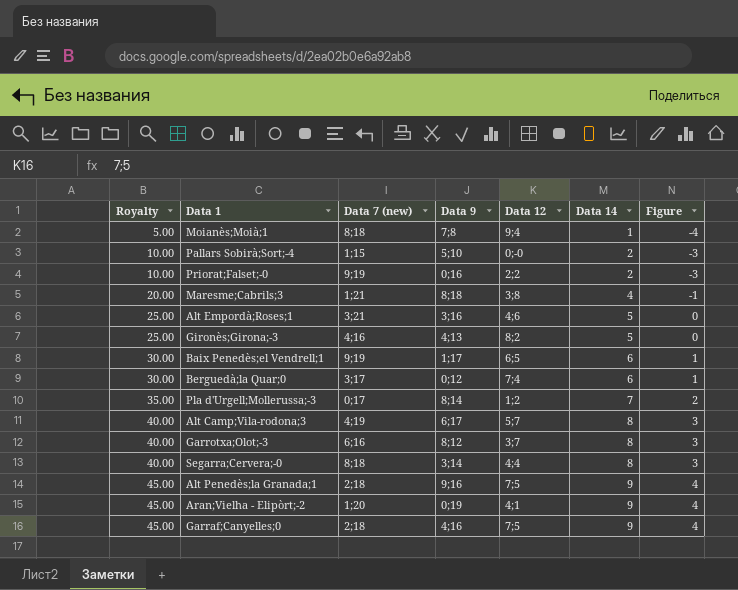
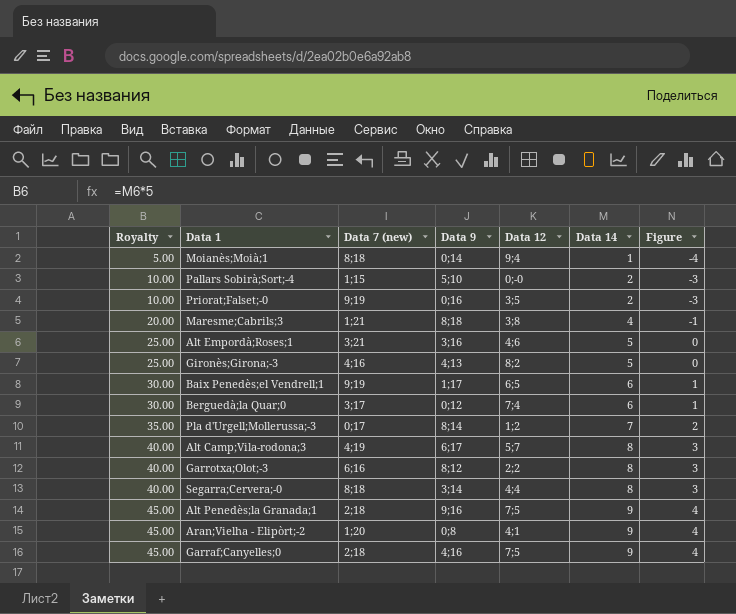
Moianès;Moià;1 | Data 9: 7;8 -> 0;14
Priorat;Falset;-0 | Data 12: 2;2 -> 3;5
Garrotxa;Olot;-3 | Data 12: 3;7 -> 2;2
Aran;Vielha - Elipòrt;-2 | Data 9: 0;19 -> 0;8

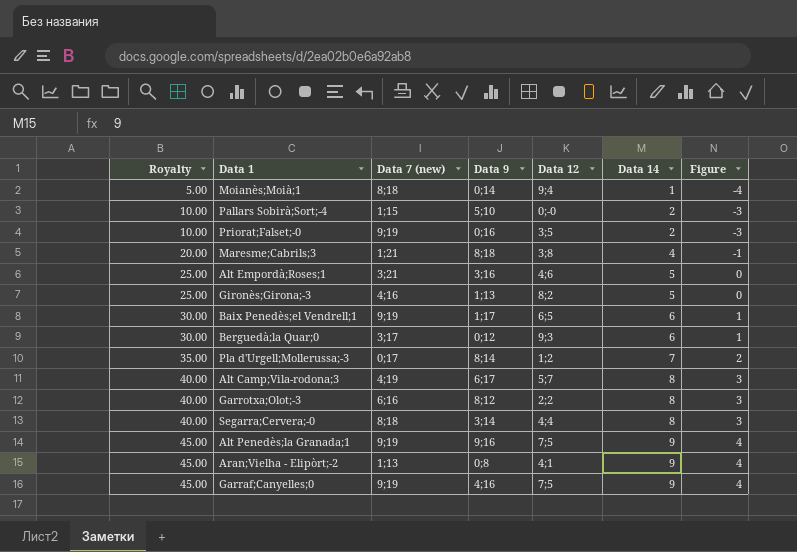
Gironès;Girona;-3 | Data 9: 4;13 -> 1;13
Berguedà;la Quar;0 | Data 12: 7;4 -> 9;3
Alt Penedès;la Granada;1 | Data 7 (new): 2;18 -> 9;19
Aran;Vielha - Elipòrt;-2 | Data 7 (new): 1;20 -> 1;13
Garraf;Canyelles;0 | Data 7 (new): 2;18 -> 9;19

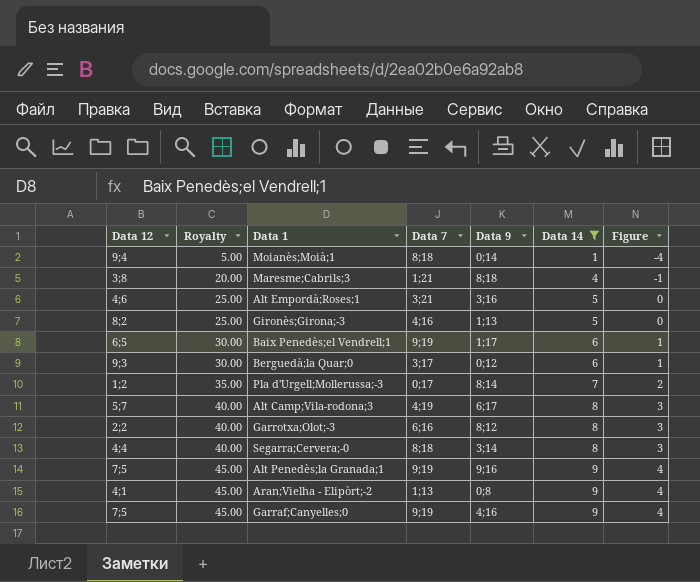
filter: none -> Data 14 != 2
column Data 12 | position: 5 -> 1
column name: Data 7 (new) -> Data 7

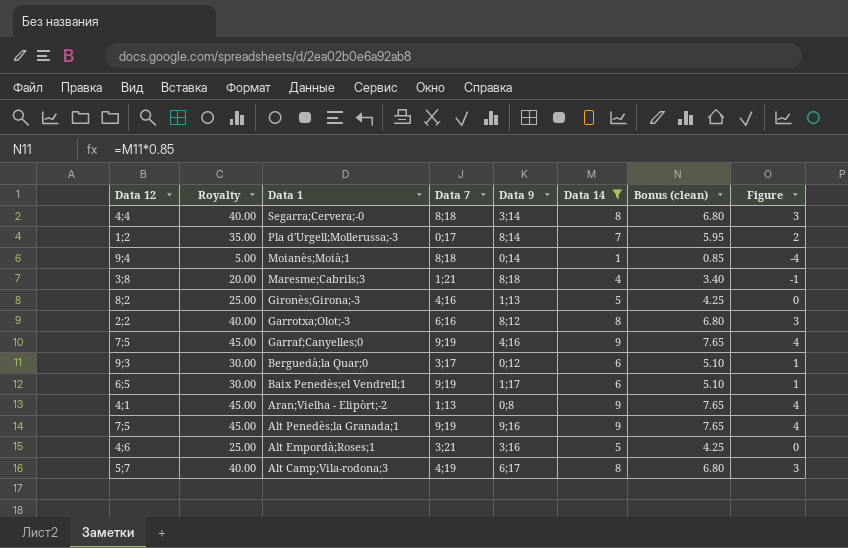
row order: Royalty ascending -> Data 1 descending
column Bonus (clean) | formula: none -> [Data 14] * 0.85

